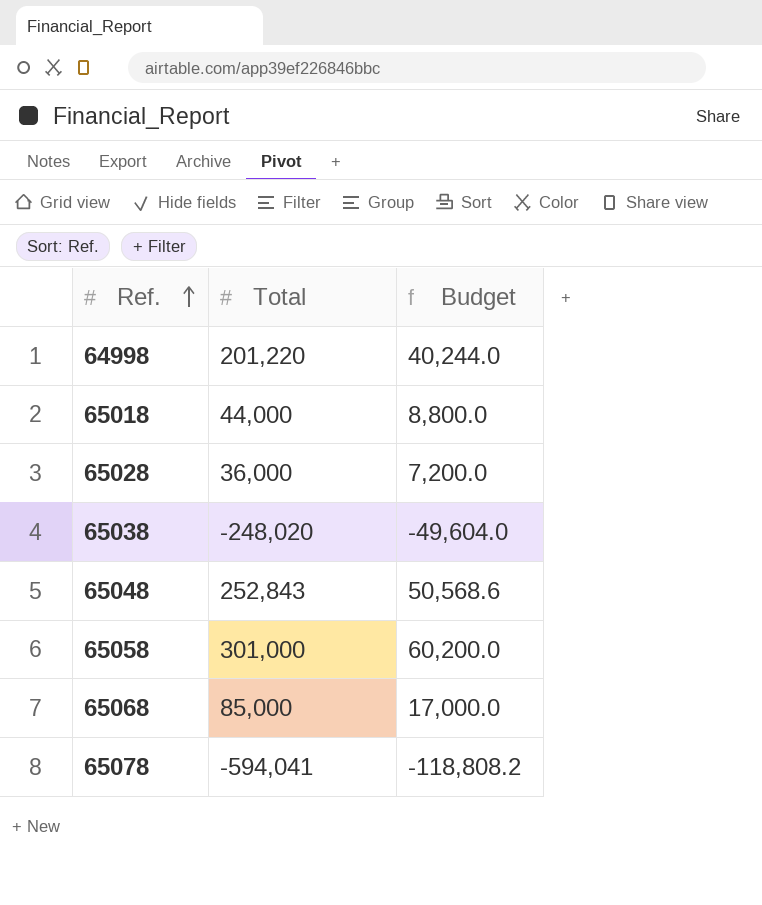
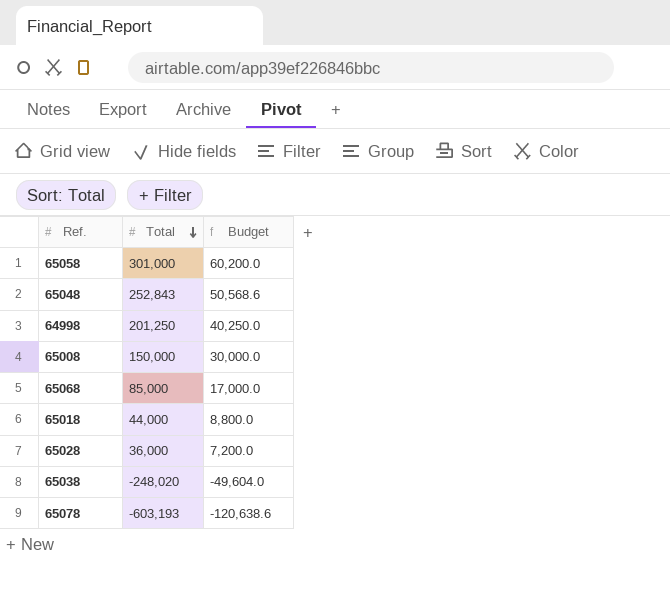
row order: Ref. ascending -> Total descending
64998 | Total: 201,220 -> 201,250
64998 | Budget: 40,244.0 -> 40,250.0
row 65008: none -> 150,000 | 30,000.0
65078 | Total: -594,041 -> -603,193
65078 | Budget: -118,808.2 -> -120,638.6

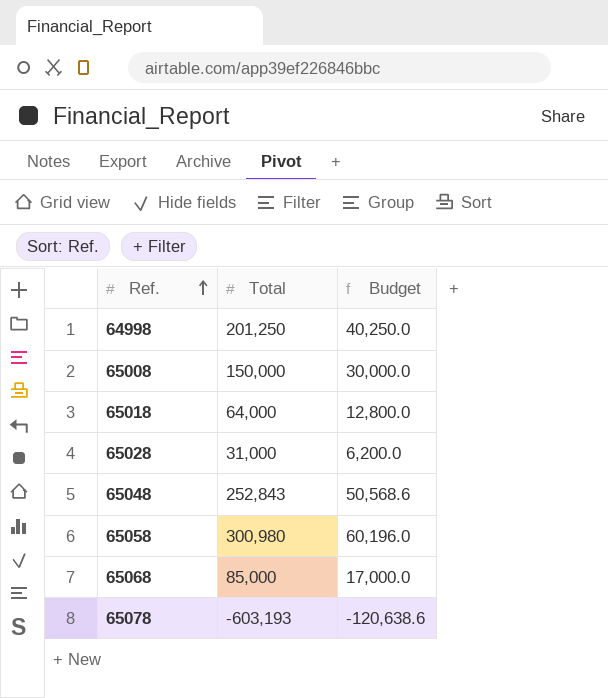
row order: Total descending -> Ref. ascending
row 65038: -248,020 | -49,604.0 -> none
65018 | Total: 44,000 -> 64,000
65018 | Budget: 8,800.0 -> 12,800.0
65028 | Total: 36,000 -> 31,000
65028 | Budget: 7,200.0 -> 6,200.0
65058 | Total: 301,000 -> 300,980
65058 | Budget: 60,200.0 -> 60,196.0

